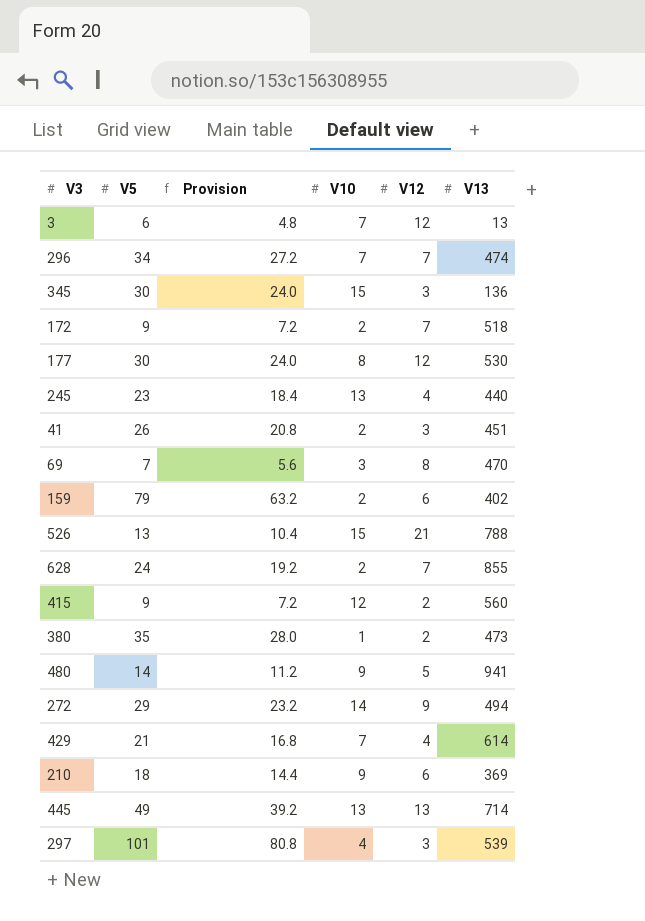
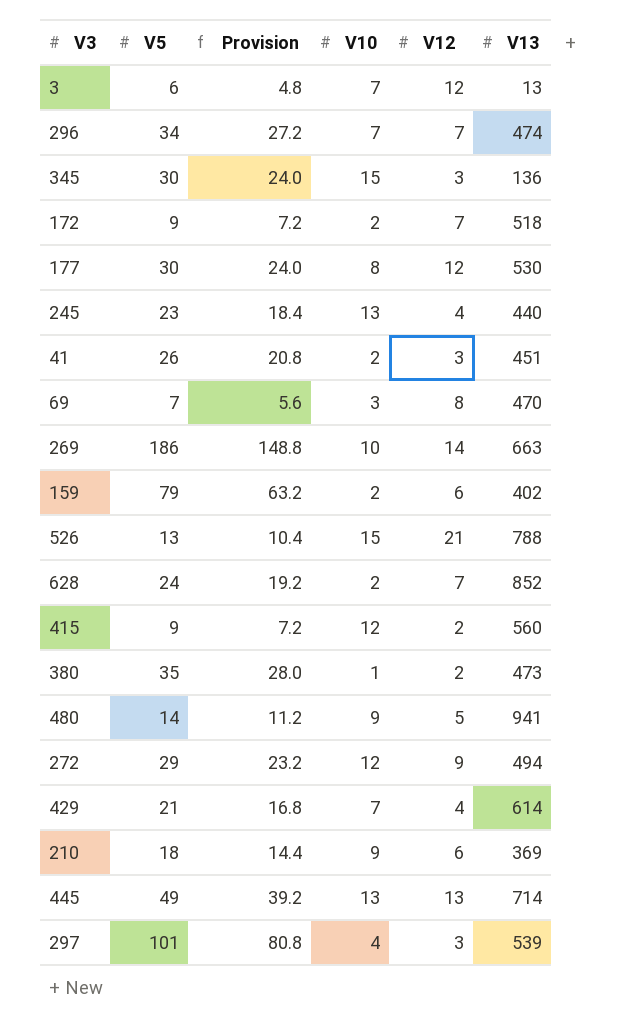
row 269: none -> 186 | 148.8 | 10 | 14 | 663
628 | V13: 855 -> 852
272 | V10: 14 -> 12

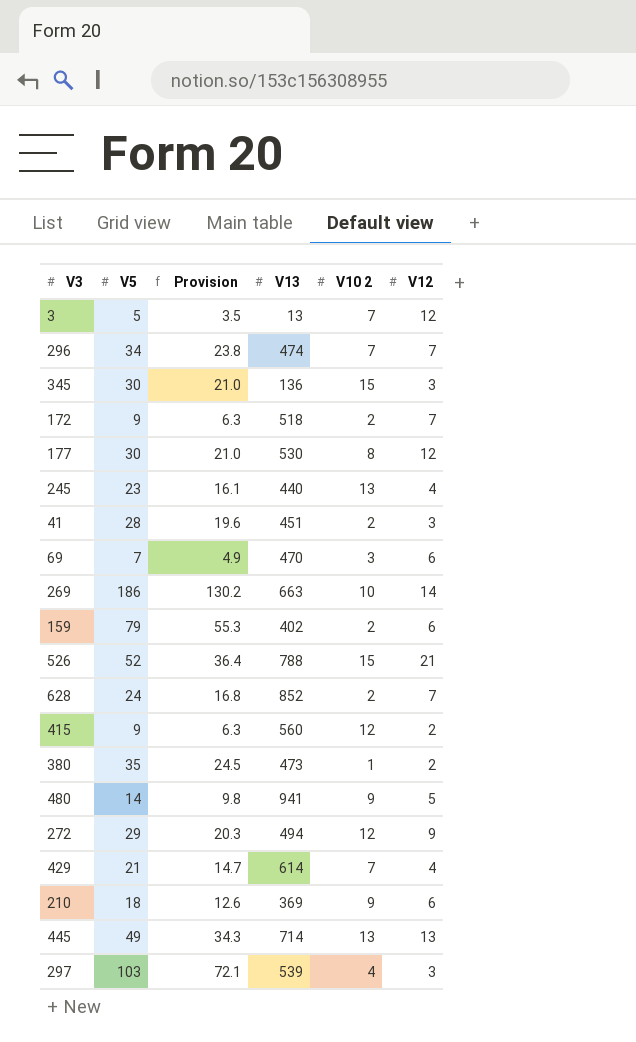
column Provision | formula: [V5] * 0.8 -> [V5] * 0.7
column V13 | position: 6 -> 4
column name: V10 -> V10 2
3 | V5: 6 -> 5
41 | V5: 26 -> 28
69 | V12: 8 -> 6
526 | V5: 13 -> 52
297 | V5: 101 -> 103

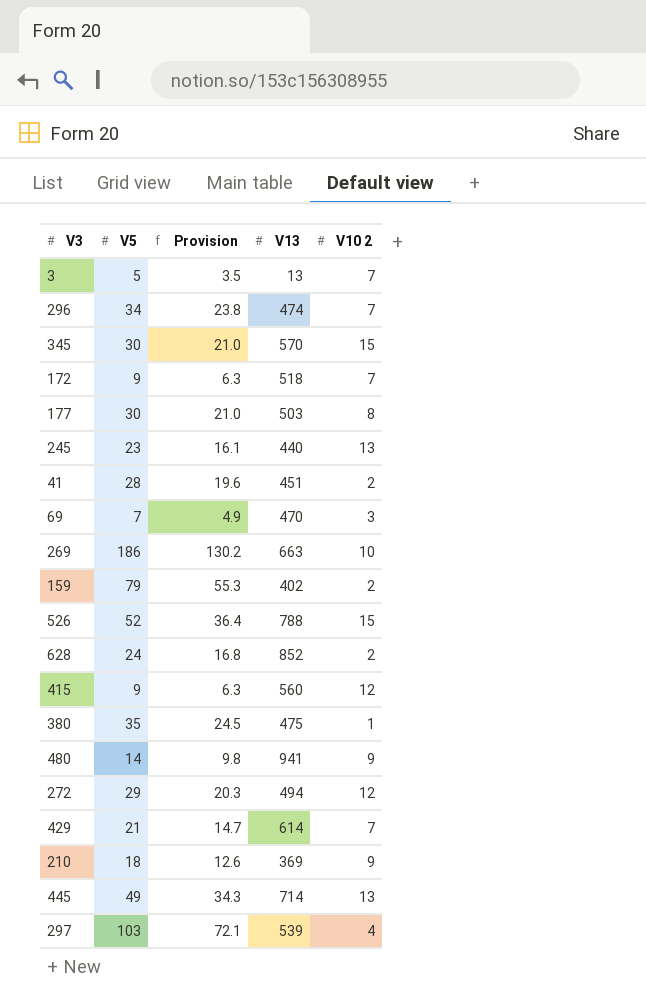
column V12 | position: 6 -> none
345 | V13: 136 -> 570
172 | V10 2: 2 -> 7
177 | V13: 530 -> 503
380 | V13: 473 -> 475

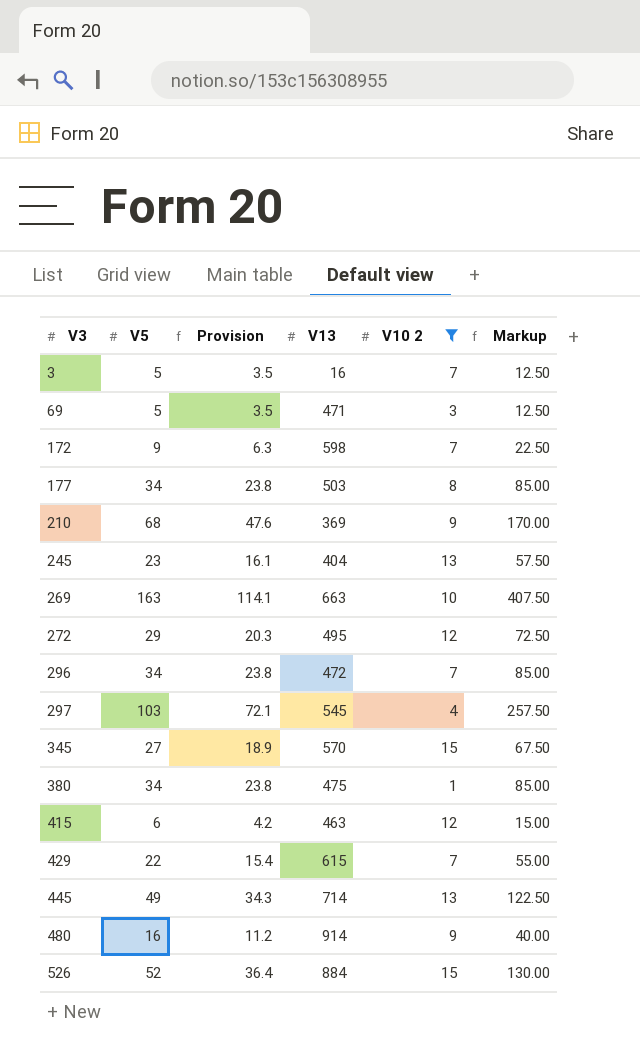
filter: none -> V10 2 != 2
row order: none -> V3 ascending
column Markup | formula: none -> [V5] * 2.5
3 | V13: 13 -> 16
69 | V5: 7 -> 5
69 | Provision: 4.9 -> 3.5
69 | V13: 470 -> 471
172 | V13: 518 -> 598
177 | V5: 30 -> 34
177 | Provision: 21.0 -> 23.8
210 | V5: 18 -> 68
210 | Provision: 12.6 -> 47.6
245 | V13: 440 -> 404
269 | V5: 186 -> 163
269 | Provision: 130.2 -> 114.1
272 | V13: 494 -> 495
296 | V13: 474 -> 472
297 | V13: 539 -> 545
345 | V5: 30 -> 27
345 | Provision: 21.0 -> 18.9
380 | V5: 35 -> 34
380 | Provision: 24.5 -> 23.8
415 | V5: 9 -> 6
415 | Provision: 6.3 -> 4.2
415 | V13: 560 -> 463
429 | V5: 21 -> 22
429 | Provision: 14.7 -> 15.4
429 | V13: 614 -> 615
480 | V5: 14 -> 16
480 | Provision: 9.8 -> 11.2
480 | V13: 941 -> 914
526 | V13: 788 -> 884

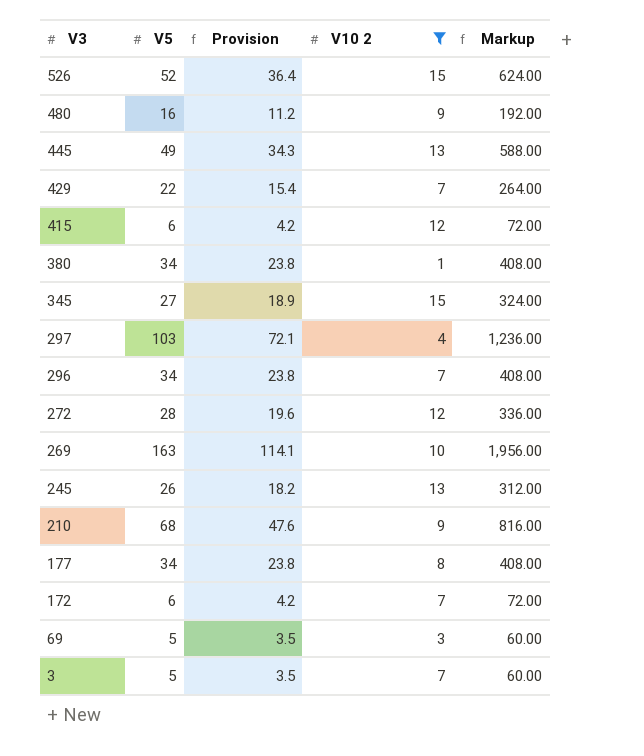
row order: V3 ascending -> V3 descending
column V13 | position: 4 -> none
column Markup | formula: [V5] * 2.5 -> [V5] * 12
272 | V5: 29 -> 28
272 | Provision: 20.3 -> 19.6
245 | V5: 23 -> 26
245 | Provision: 16.1 -> 18.2
172 | V5: 9 -> 6
172 | Provision: 6.3 -> 4.2

